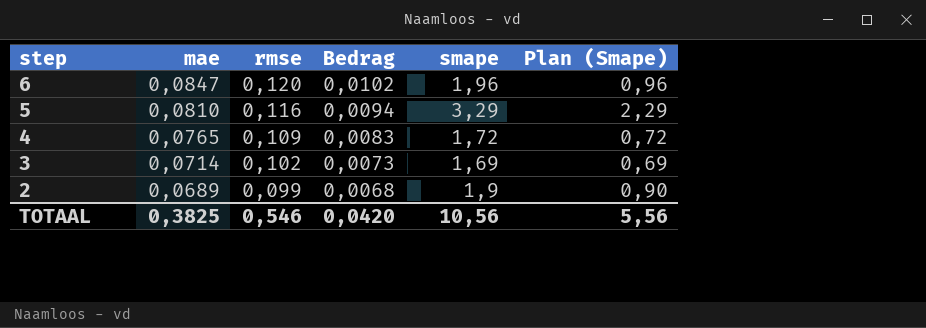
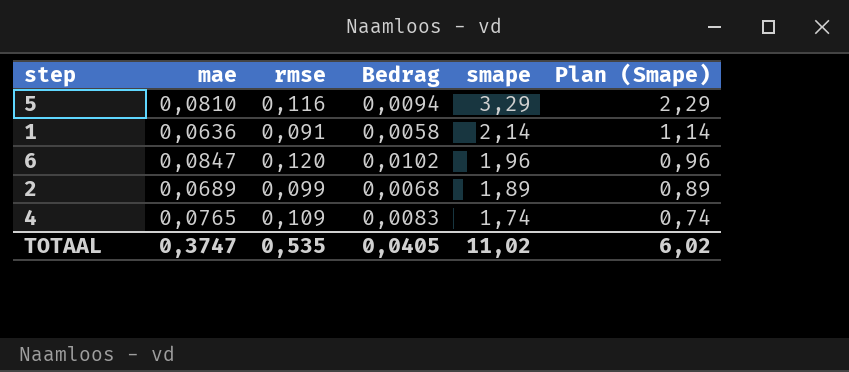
row order: step descending -> smape descending
row 3: 0,0714 | 0,102 | 0,0073 | 1,69 | 0,69 -> none
row 1: none -> 0,0636 | 0,091 | 0,0058 | 2,14 | 1,14
2 | smape: 1,9 -> 1,89
2 | Plan (Smape): 0,90 -> 0,89
4 | smape: 1,72 -> 1,74
4 | Plan (Smape): 0,72 -> 0,74
TOTAAL | mae: 0,3825 -> 0,3747
TOTAAL | rmse: 0,546 -> 0,535
TOTAAL | Bedrag: 0,0420 -> 0,0405
TOTAAL | smape: 10,56 -> 11,02
TOTAAL | Plan (Smape): 5,56 -> 6,02

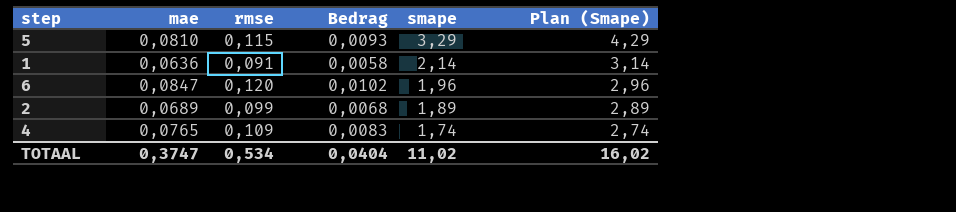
column Plan (Smape) | formula: [smape] - 1 -> [smape] + 1
5 | rmse: 0,116 -> 0,115
5 | Bedrag: 0,0094 -> 0,0093
TOTAAL | rmse: 0,535 -> 0,534
TOTAAL | Bedrag: 0,0405 -> 0,0404
TOTAAL | Plan (Smape): 6,02 -> 16,02

